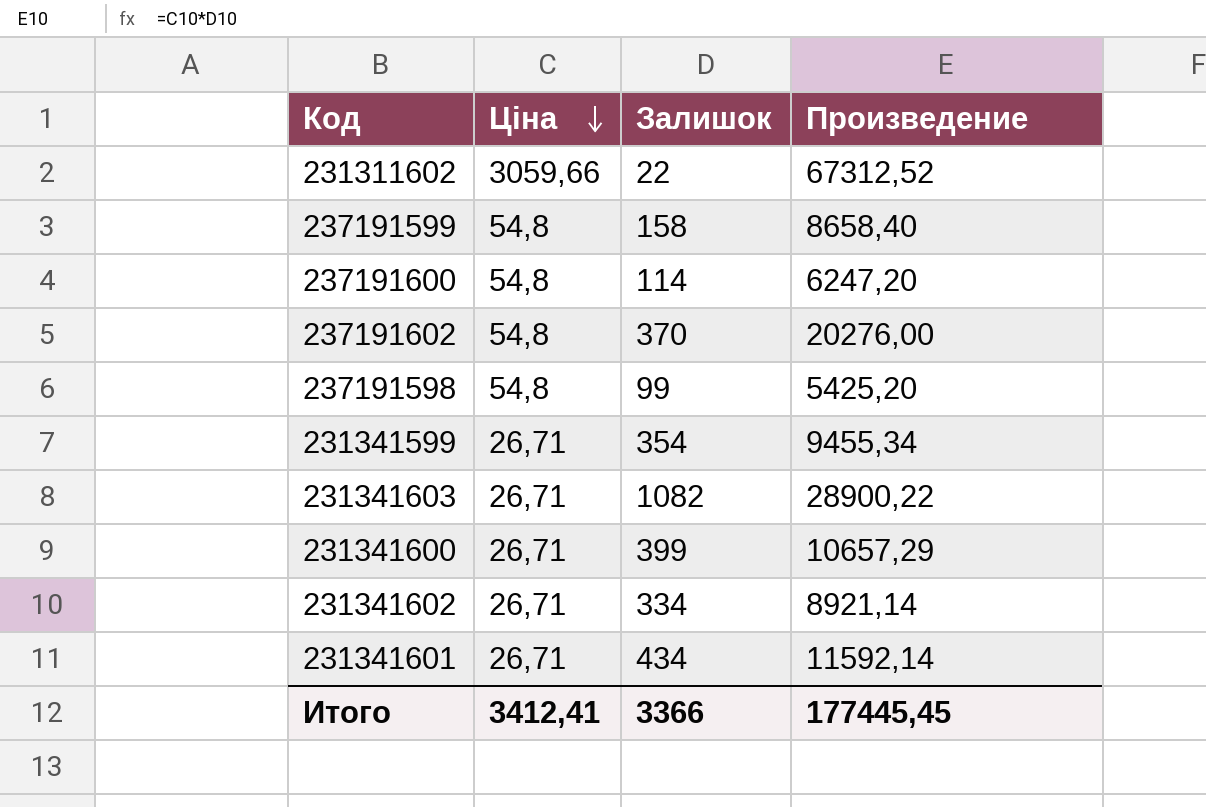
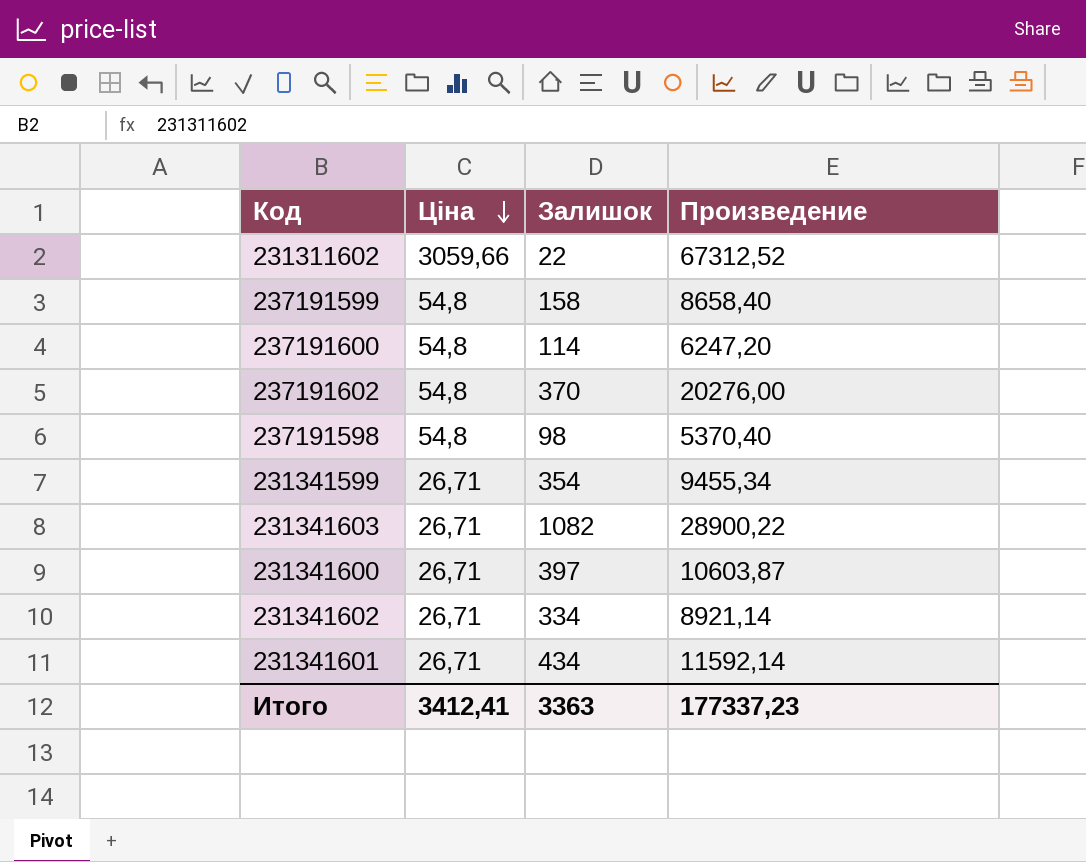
237191598 | Залишок: 99 -> 98
237191598 | Произведение: 5425,20 -> 5370,40
231341600 | Залишок: 399 -> 397
231341600 | Произведение: 10657,29 -> 10603,87
Итого | Залишок: 3366 -> 3363
Итого | Произведение: 177445,45 -> 177337,23

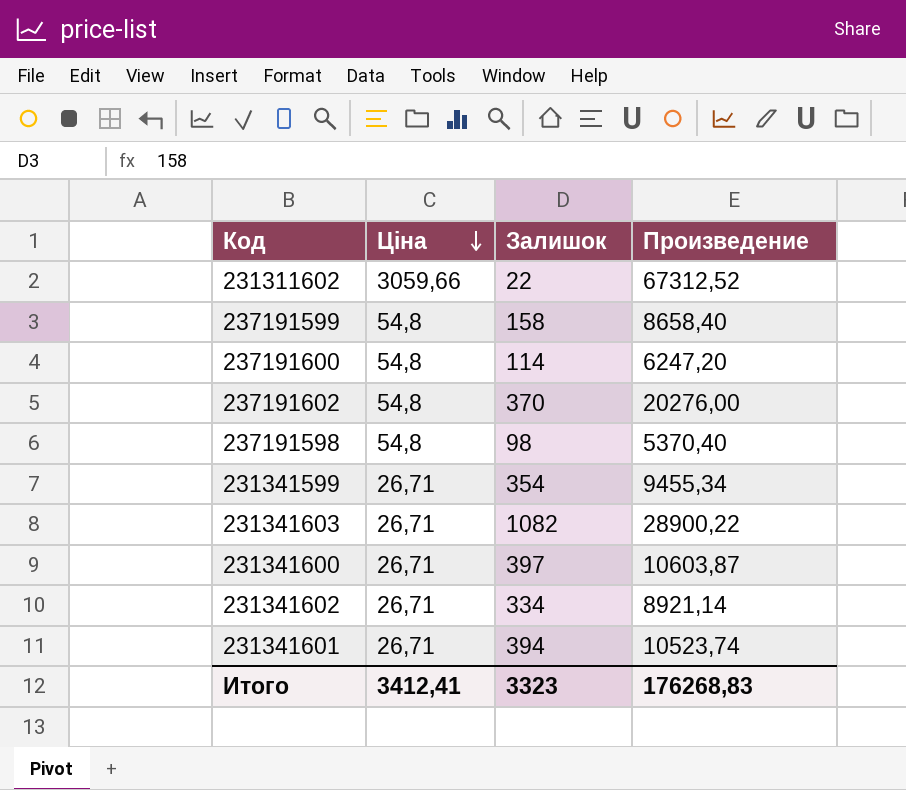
231341601 | Залишок: 434 -> 394
231341601 | Произведение: 11592,14 -> 10523,74
Итого | Залишок: 3363 -> 3323
Итого | Произведение: 177337,23 -> 176268,83

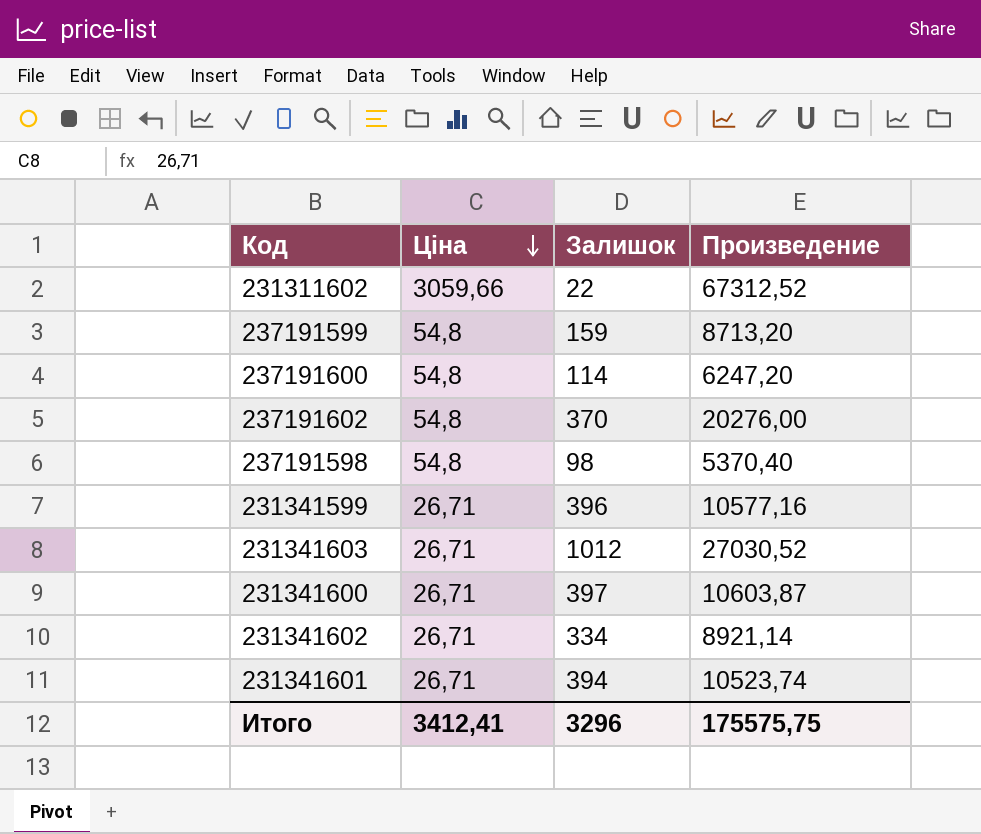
237191599 | Залишок: 158 -> 159
237191599 | Произведение: 8658,40 -> 8713,20
231341599 | Залишок: 354 -> 396
231341599 | Произведение: 9455,34 -> 10577,16
231341603 | Залишок: 1082 -> 1012
231341603 | Произведение: 28900,22 -> 27030,52
Итого | Залишок: 3323 -> 3296
Итого | Произведение: 176268,83 -> 175575,75

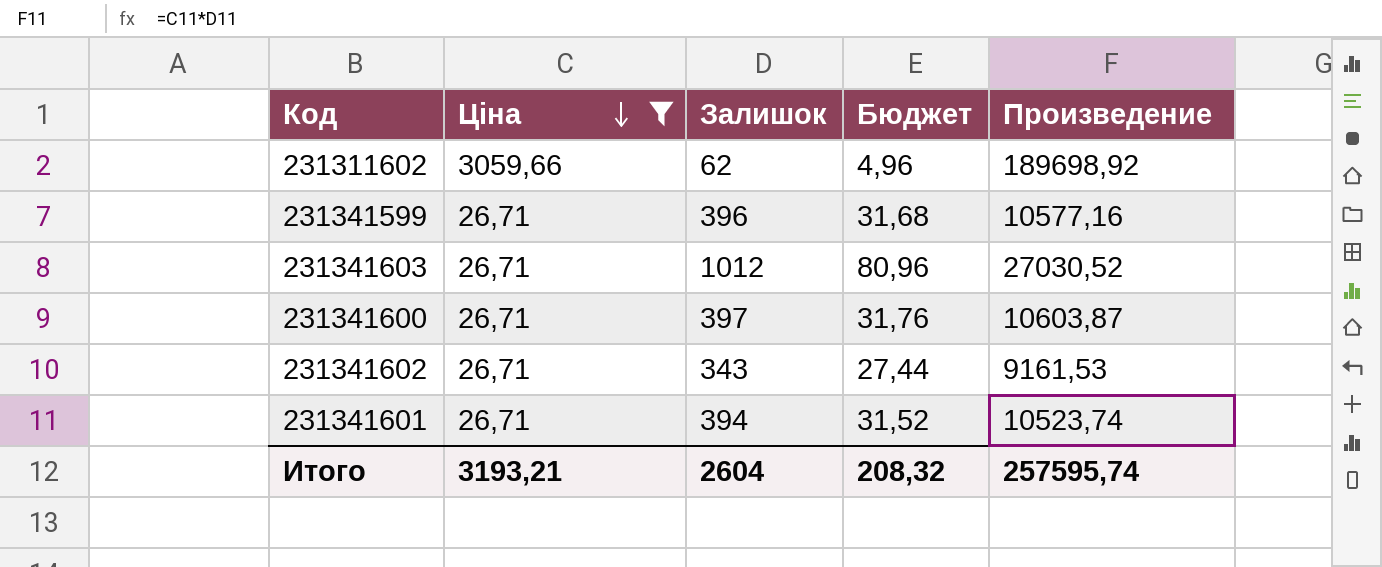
filter: none -> Ціна != 54,8
column Бюджет | formula: none -> [Залишок] * 0,08
231311602 | Залишок: 22 -> 62
231311602 | Произведение: 67312,52 -> 189698,92
231341602 | Залишок: 334 -> 343
231341602 | Произведение: 8921,14 -> 9161,53
Итого | Ціна: 3412,41 -> 3193,21
Итого | Залишок: 3296 -> 2604
Итого | Произведение: 175575,75 -> 257595,74

